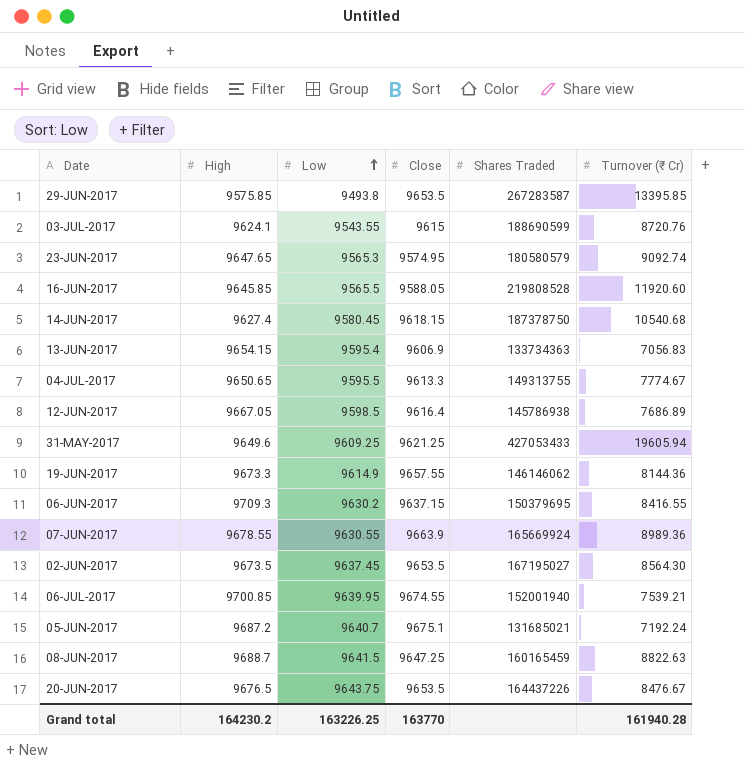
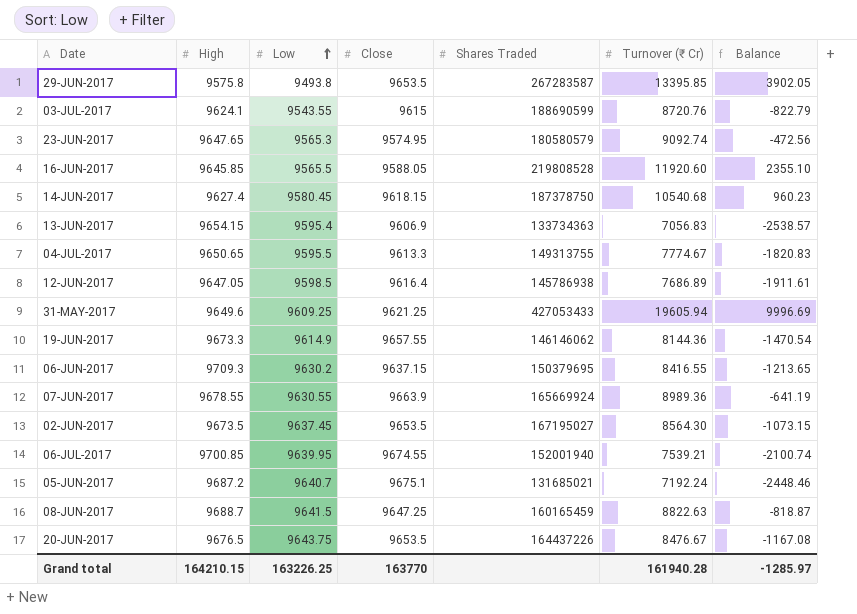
column Balance | formula: none -> [Turnover (₹ Cr)] - [Low]
29-JUN-2017 | High: 9575.85 -> 9575.8
12-JUN-2017 | High: 9667.05 -> 9647.05
Grand total | High: 164230.2 -> 164210.15

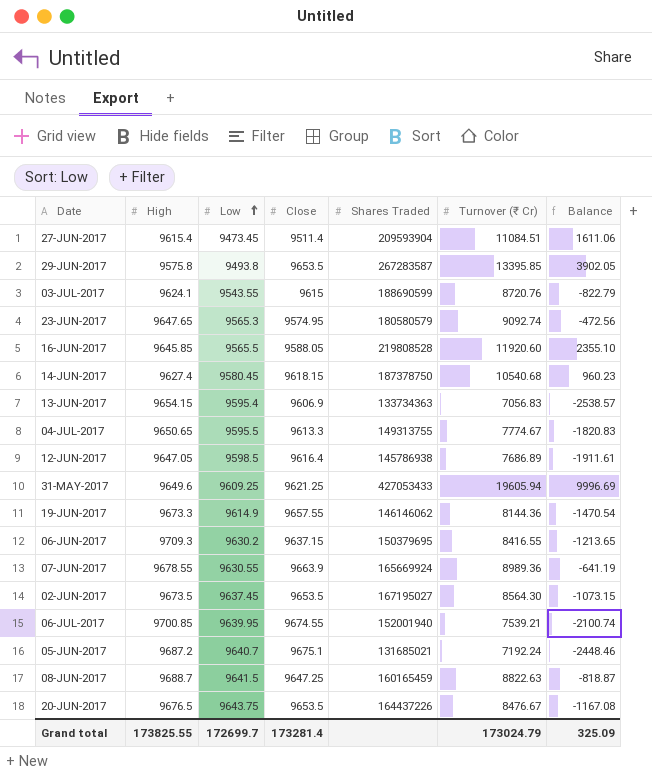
row 27-JUN-2017: none -> 9615.4 | 9473.45 | 9511.4 | 209593904 | 11084.51 | 1611.06
Grand total | High: 164210.15 -> 173825.55
Grand total | Low: 163226.25 -> 172699.7
Grand total | Close: 163770 -> 173281.4
Grand total | Turnover (₹ Cr): 161940.28 -> 173024.79
Grand total | Balance: -1285.97 -> 325.09

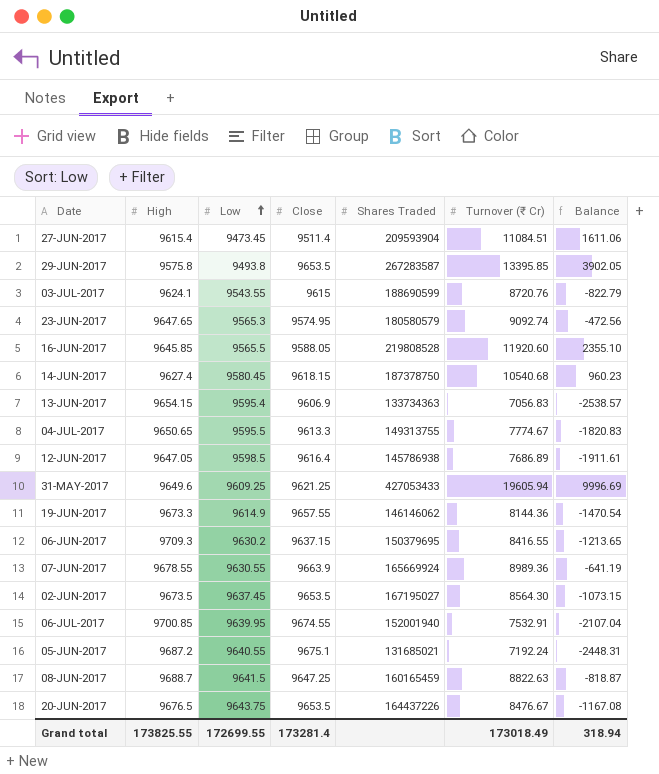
06-JUL-2017 | Turnover (₹ Cr): 7539.21 -> 7532.91
06-JUL-2017 | Balance: -2100.74 -> -2107.04
05-JUN-2017 | Low: 9640.7 -> 9640.55
05-JUN-2017 | Balance: -2448.46 -> -2448.31
Grand total | Low: 172699.7 -> 172699.55
Grand total | Turnover (₹ Cr): 173024.79 -> 173018.49
Grand total | Balance: 325.09 -> 318.94

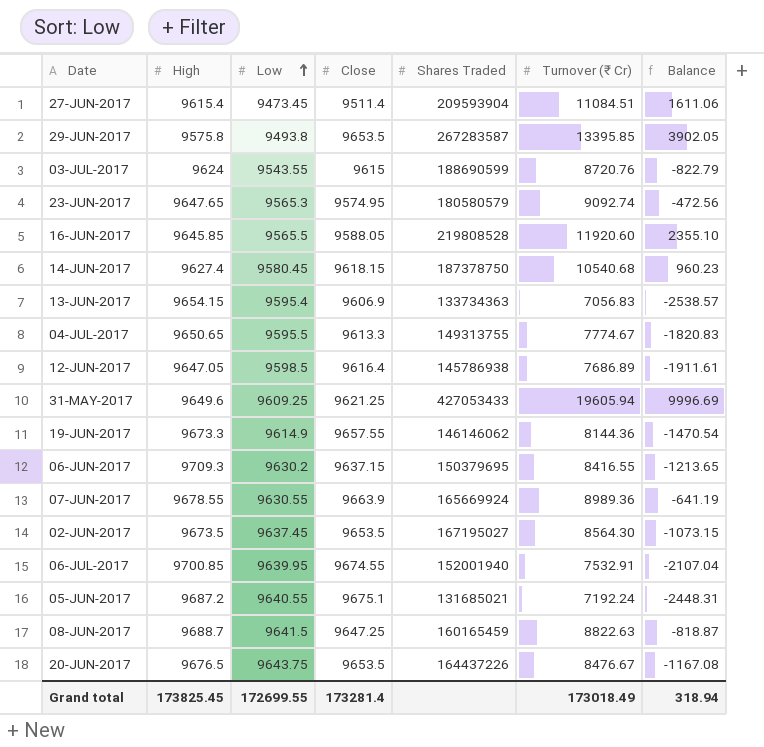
03-JUL-2017 | High: 9624.1 -> 9624
Grand total | High: 173825.55 -> 173825.45

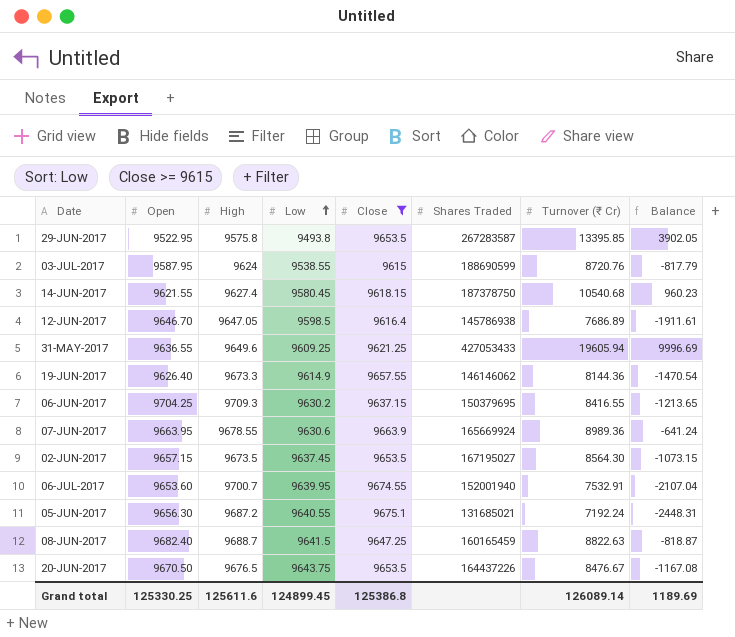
filter: none -> Close >= 9615
column Open | position: none -> 2
03-JUL-2017 | Low: 9543.55 -> 9538.55
03-JUL-2017 | Balance: -822.79 -> -817.79
07-JUN-2017 | Low: 9630.55 -> 9630.6
07-JUN-2017 | Balance: -641.19 -> -641.24
06-JUL-2017 | High: 9700.85 -> 9700.7
Grand total | High: 173825.45 -> 125611.6
Grand total | Low: 172699.55 -> 124899.45
Grand total | Close: 173281.4 -> 125386.8
Grand total | Turnover (₹ Cr): 173018.49 -> 126089.14
Grand total | Balance: 318.94 -> 1189.69

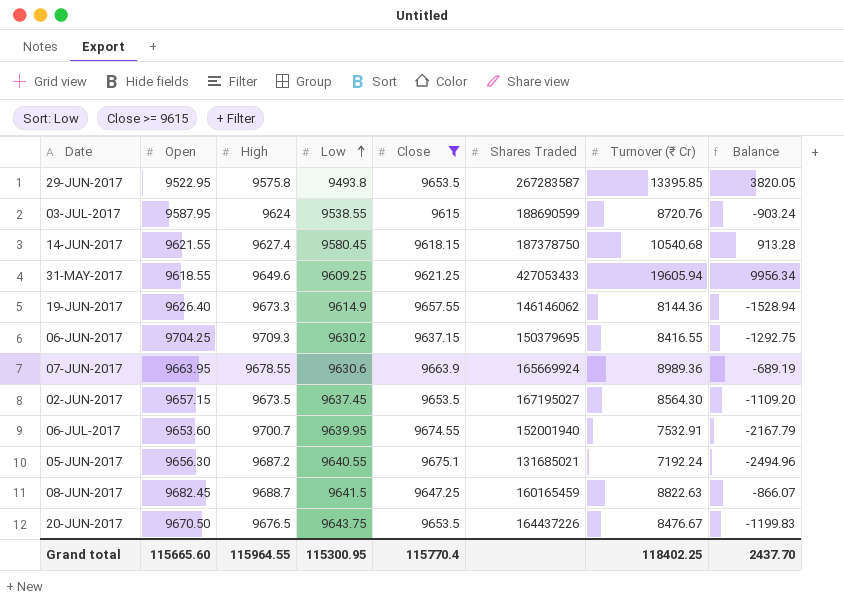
column Balance | formula: [Turnover (₹ Cr)] - [Low] -> [Turnover (₹ Cr)] - [High]
row 12-JUN-2017: 9646.70 | 9647.05 | 9598.5 | 9616.4 | 145786938 | 7686.89 | -1911.61 -> none
31-MAY-2017 | Open: 9636.55 -> 9618.55
08-JUN-2017 | Open: 9682.40 -> 9682.45
Grand total | Open: 125330.25 -> 115665.60
Grand total | High: 125611.6 -> 115964.55
Grand total | Low: 124899.45 -> 115300.95
Grand total | Close: 125386.8 -> 115770.4
Grand total | Turnover (₹ Cr): 126089.14 -> 118402.25
Grand total | Balance: 1189.69 -> 2437.70

